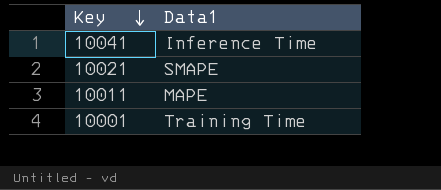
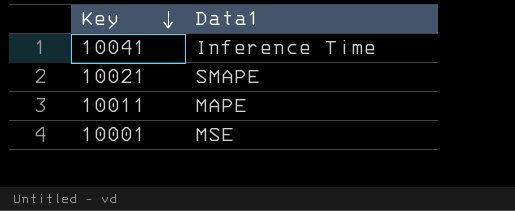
10001 | Data1: Training Time -> MSE

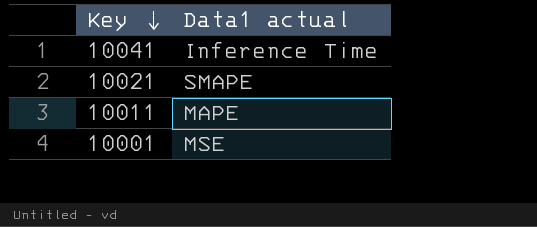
column name: Data1 -> Data1 actual

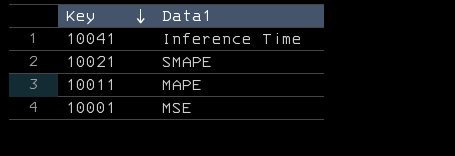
column name: Data1 actual -> Data1

